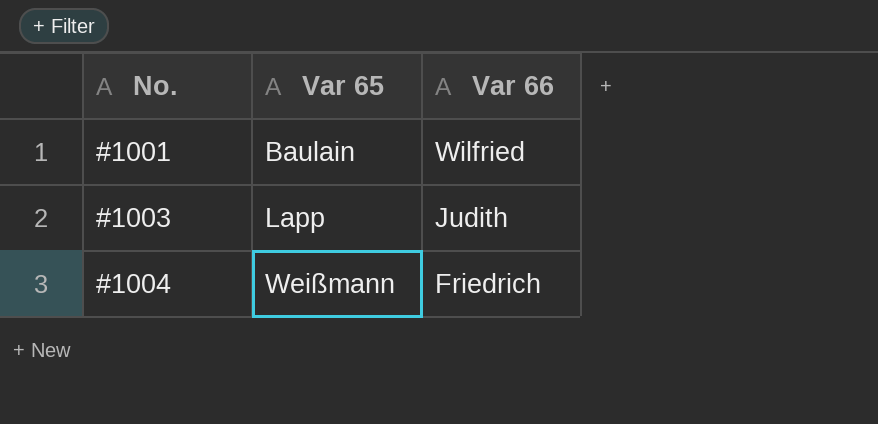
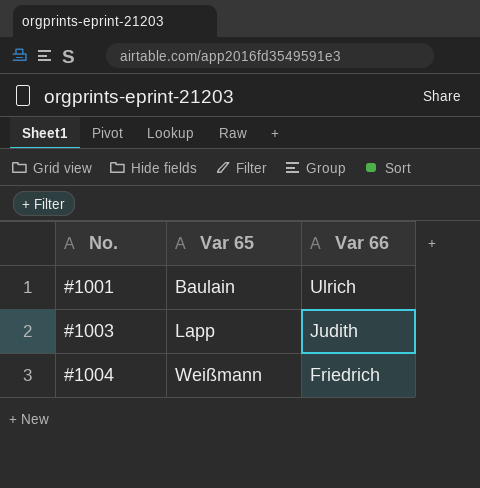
#1001 | Var 66: Wilfried -> Ulrich

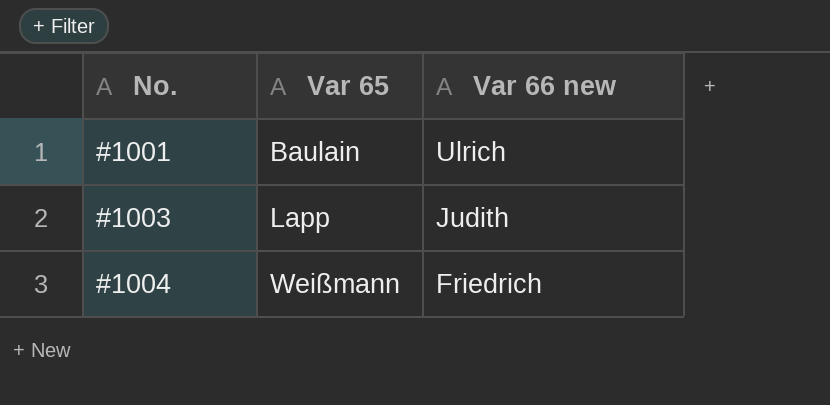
column name: Var 66 -> Var 66 new

